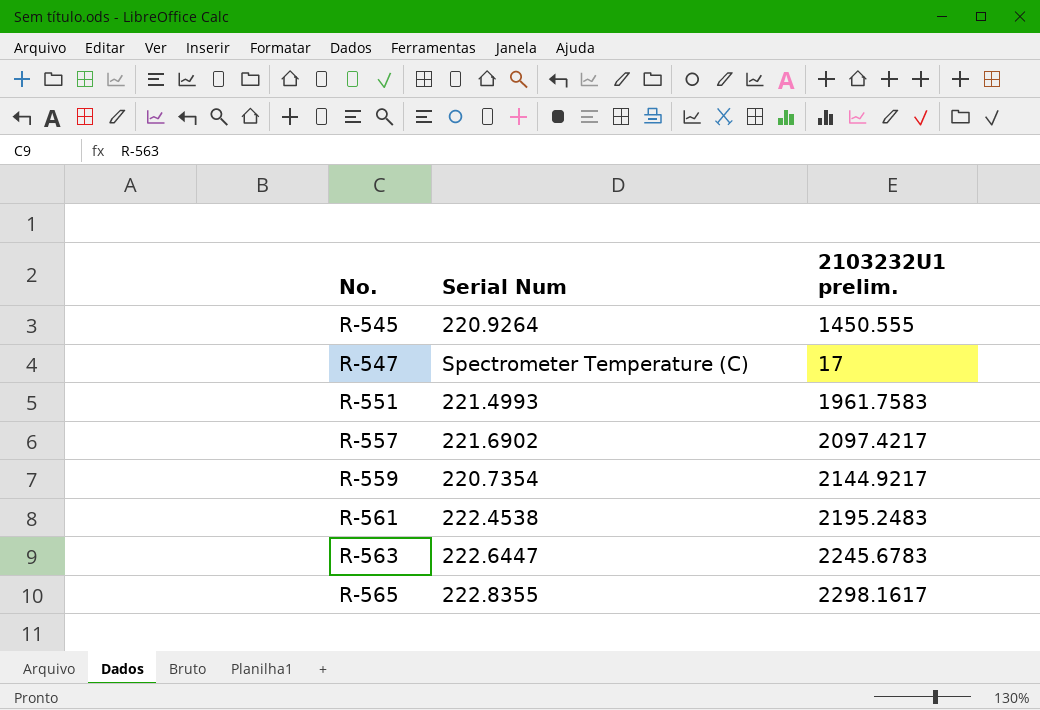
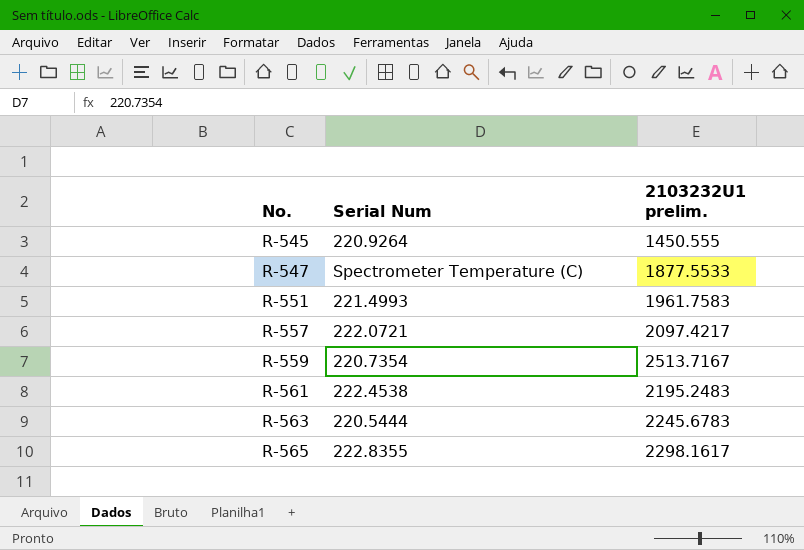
R-547 | 2103232U1 prelim.: 17 -> 1877.5533
R-557 | Serial Num: 221.6902 -> 222.0721
R-559 | 2103232U1 prelim.: 2144.9217 -> 2513.7167
R-563 | Serial Num: 222.6447 -> 220.5444

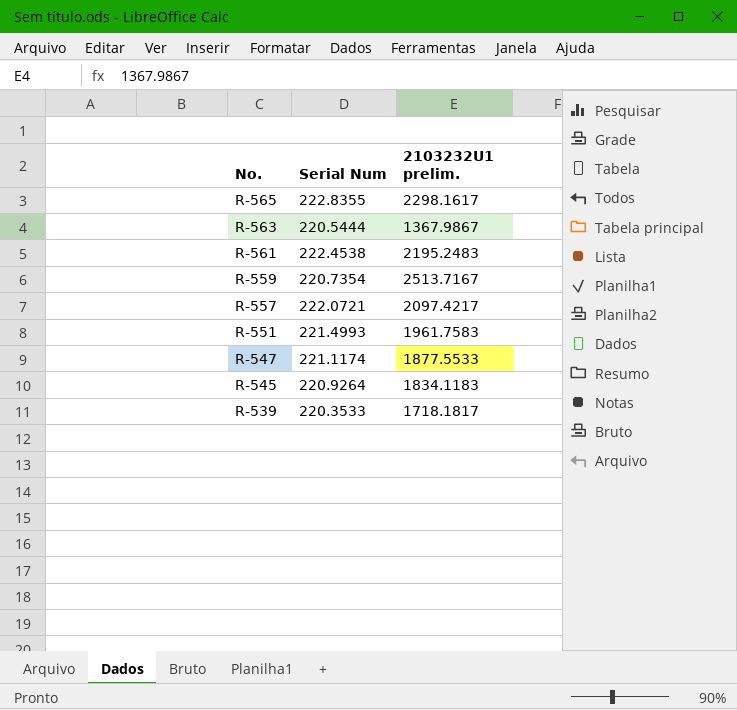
row order: No. ascending -> No. descending
R-563 | 2103232U1 prelim.: 2245.6783 -> 1367.9867
R-547 | Serial Num: Spectrometer Temperature (C) -> 221.1174
R-545 | 2103232U1 prelim.: 1450.555 -> 1834.1183
row R-539: none -> 220.3533 | 1718.1817

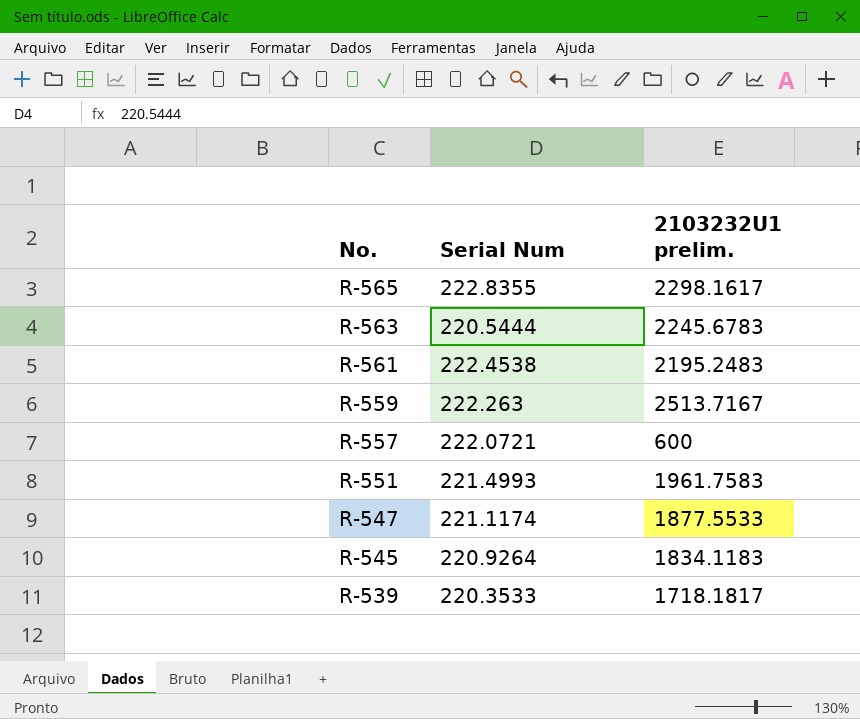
R-563 | 2103232U1 prelim.: 1367.9867 -> 2245.6783
R-559 | Serial Num: 220.7354 -> 222.263
R-557 | 2103232U1 prelim.: 2097.4217 -> 600

